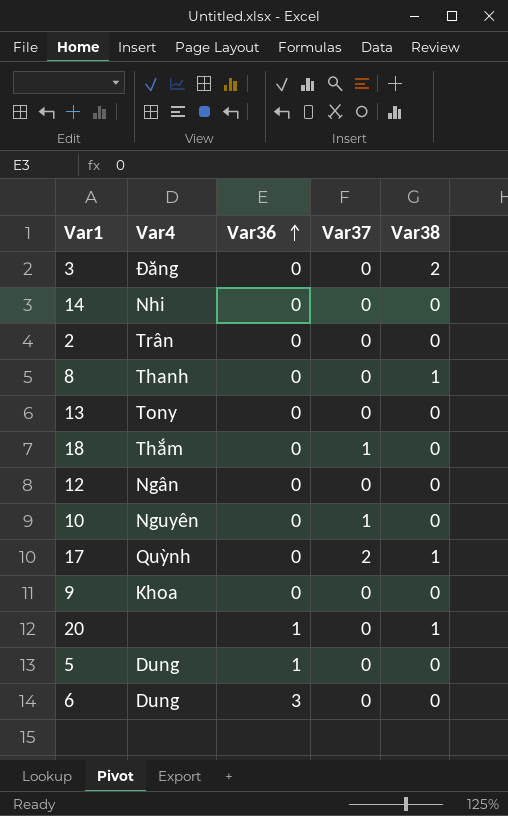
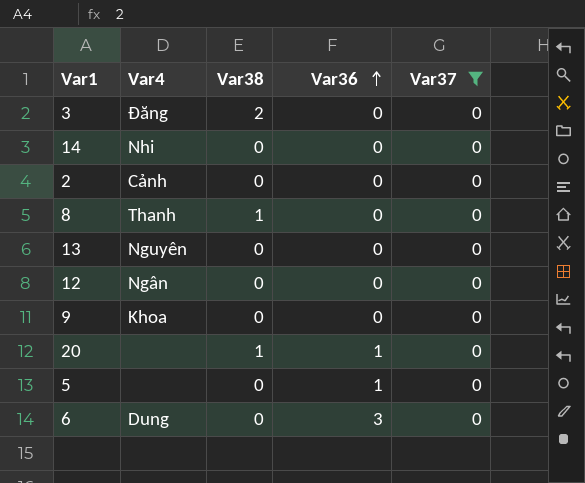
filter: none -> Var37 = 0
column Var38 | position: 5 -> 3
2 | Var4: Trân -> Cảnh
13 | Var4: Tony -> Nguyên
5 | Var4: Dung -> none

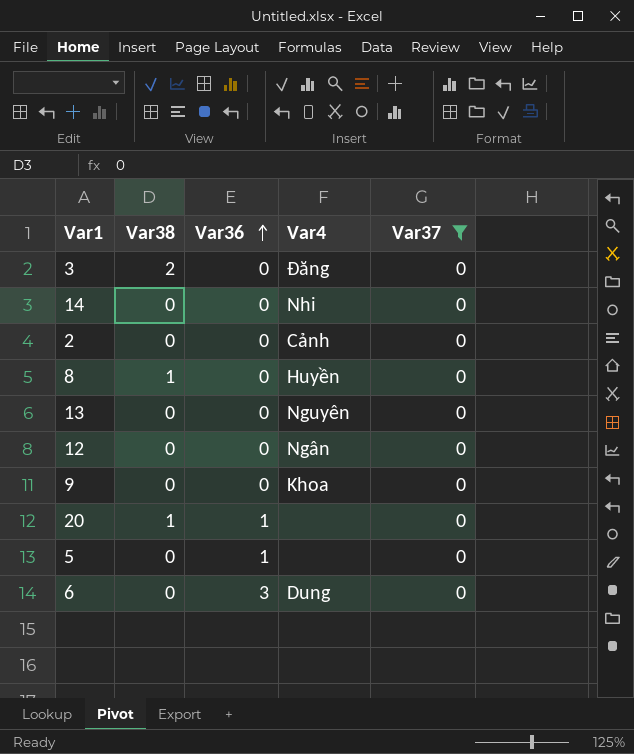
column Var4 | position: 2 -> 4
8 | Var4: Thanh -> Huyền

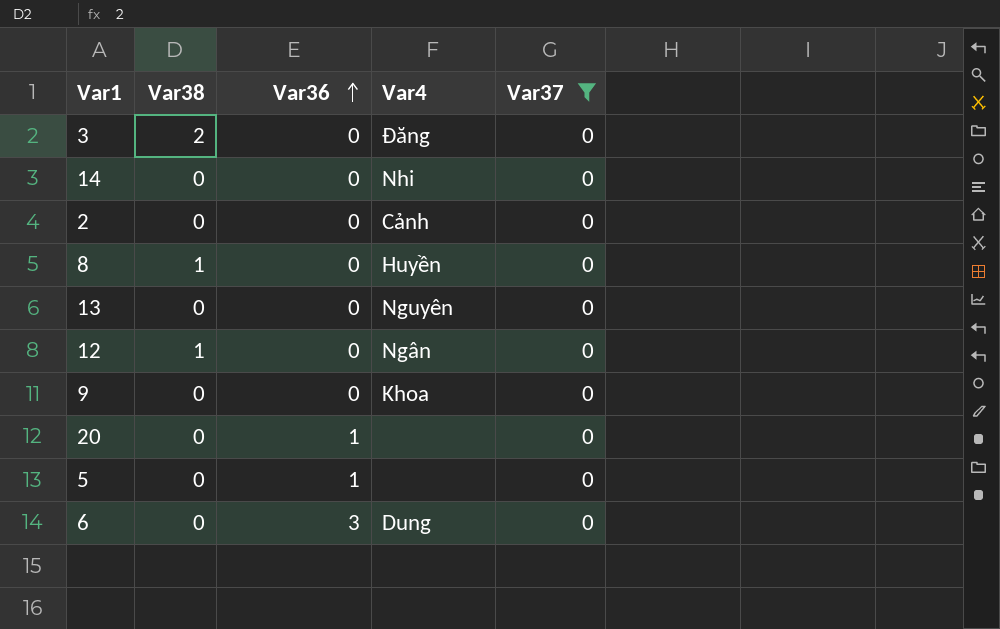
12 | Var38: 0 -> 1
20 | Var38: 1 -> 0

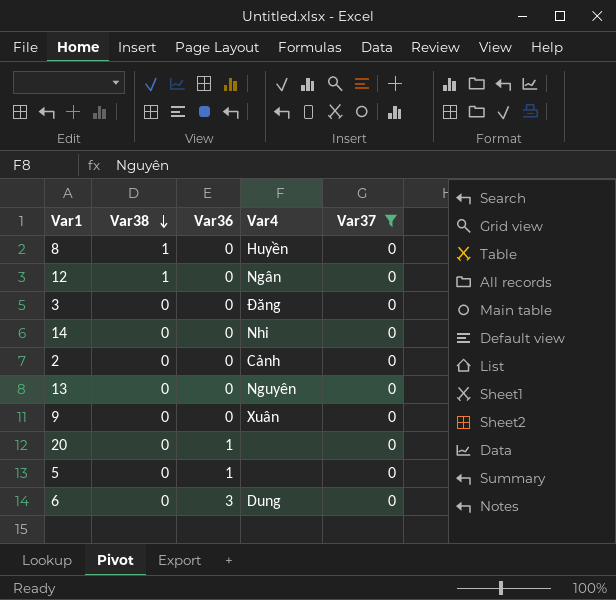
row order: Var36 ascending -> Var38 descending
3 | Var38: 2 -> 0
9 | Var4: Khoa -> Xuân

